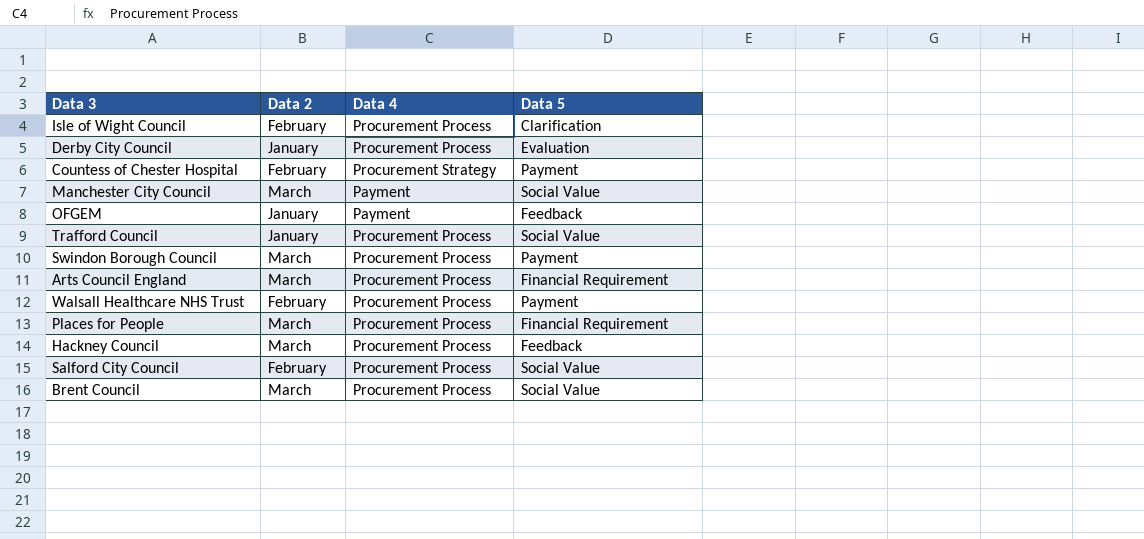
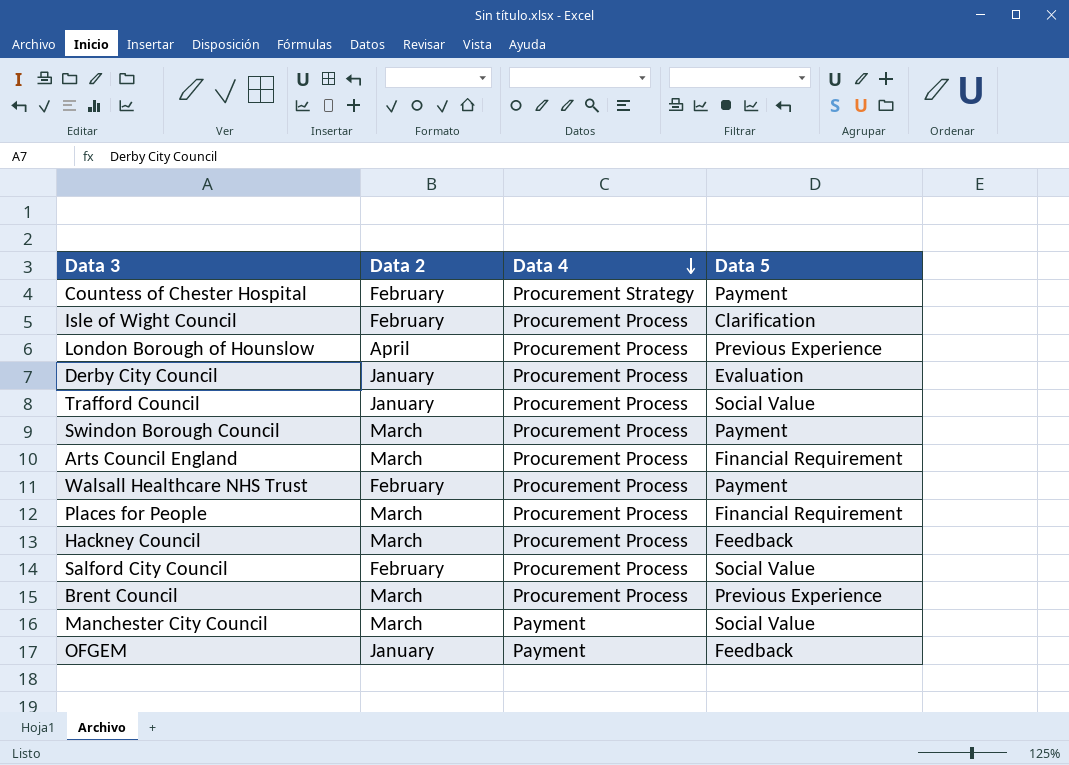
row order: none -> Data 4 descending
row London Borough of Hounslow: none -> April | Procurement Process | Previous Experience
Brent Council | Data 5: Social Value -> Previous Experience

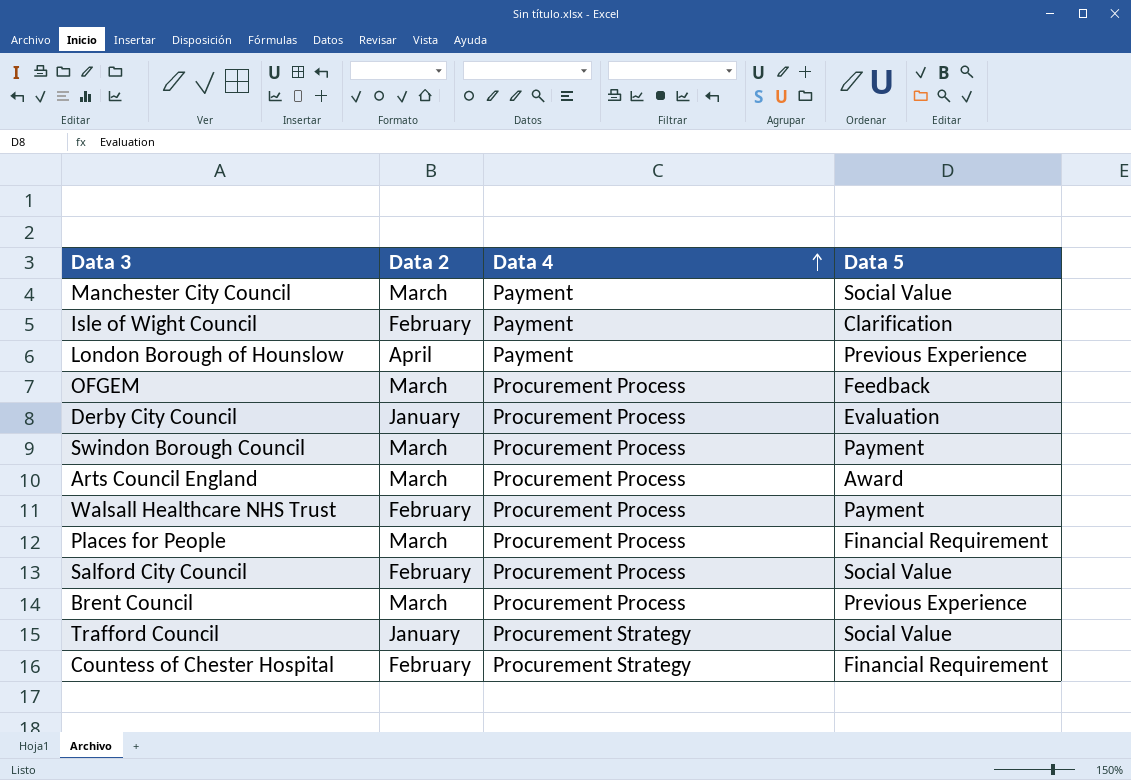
row order: Data 4 descending -> Data 4 ascending
row Hackney Council: March | Procurement Process | Feedback -> none
Isle of Wight Council | Data 4: Procurement Process -> Payment
London Borough of Hounslow | Data 4: Procurement Process -> Payment
OFGEM | Data 2: January -> March
OFGEM | Data 4: Payment -> Procurement Process
Arts Council England | Data 5: Financial Requirement -> Award
Trafford Council | Data 4: Procurement Process -> Procurement Strategy
Countess of Chester Hospital | Data 5: Payment -> Financial Requirement

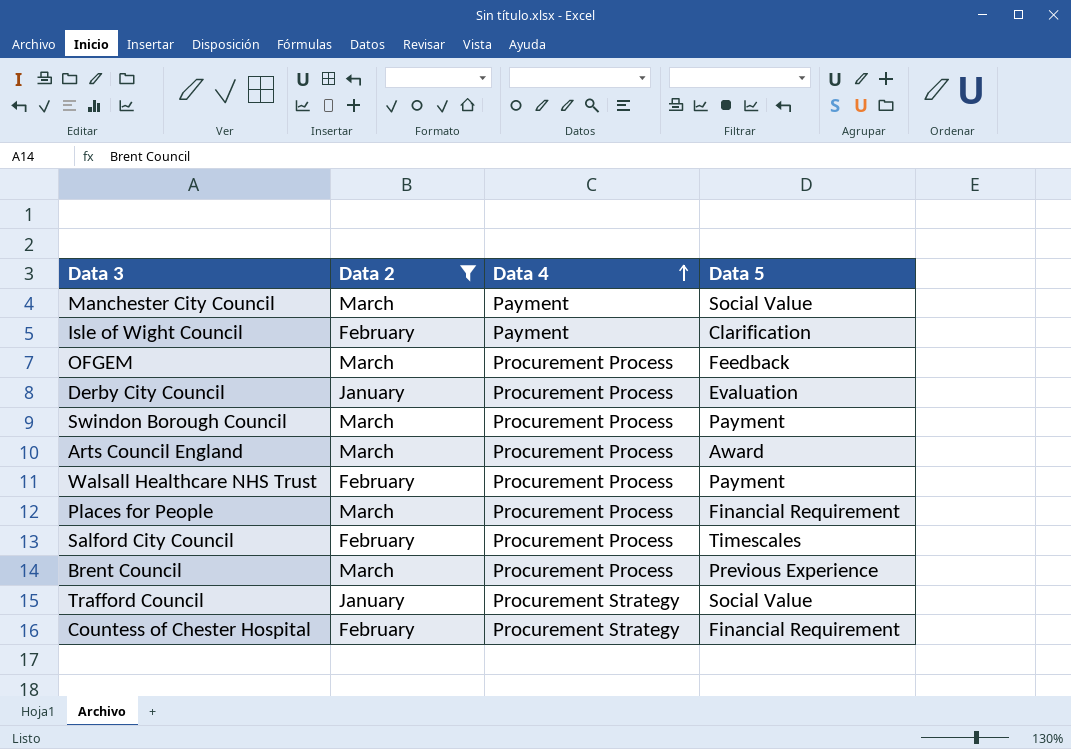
filter: none -> Data 2 != April
Salford City Council | Data 5: Social Value -> Timescales

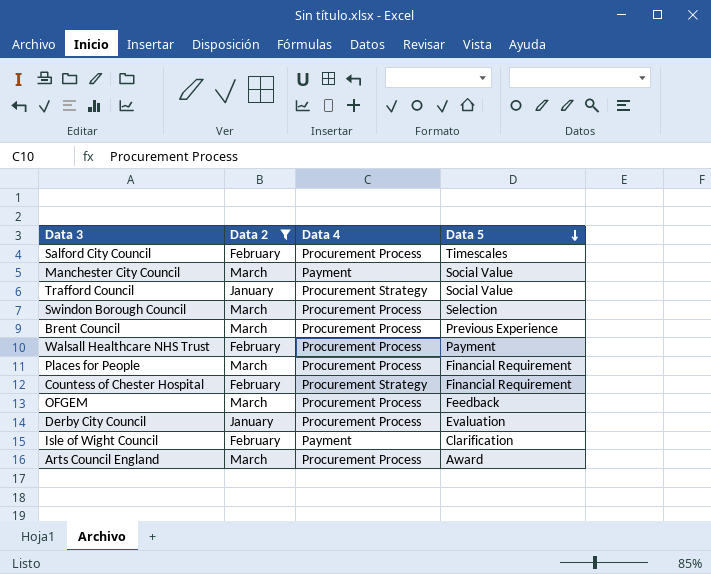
row order: Data 4 ascending -> Data 5 descending
Swindon Borough Council | Data 5: Payment -> Selection

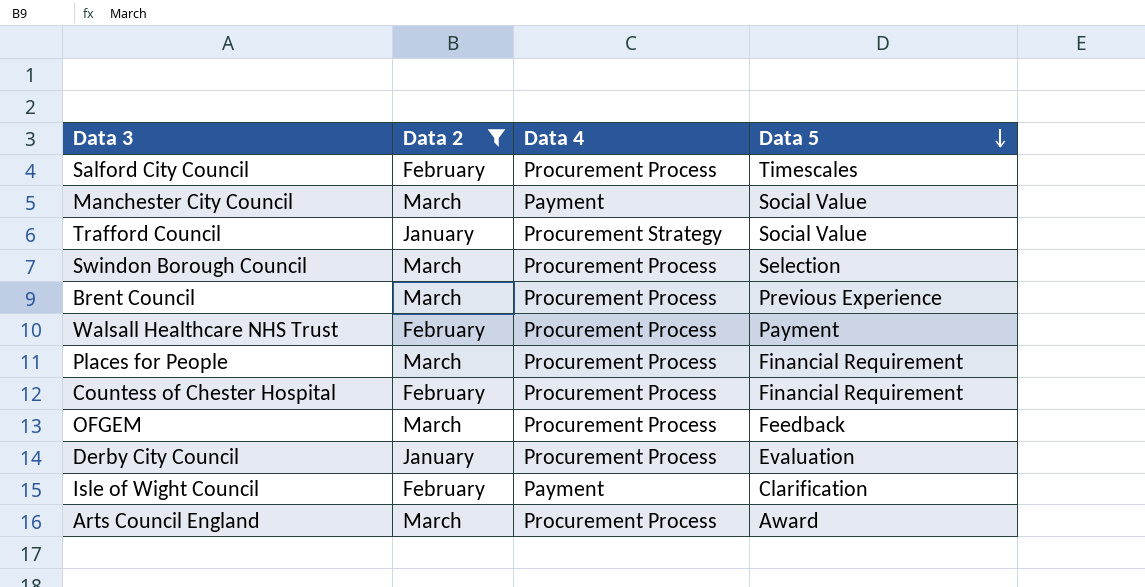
Countess of Chester Hospital | Data 4: Procurement Strategy -> Procurement Process

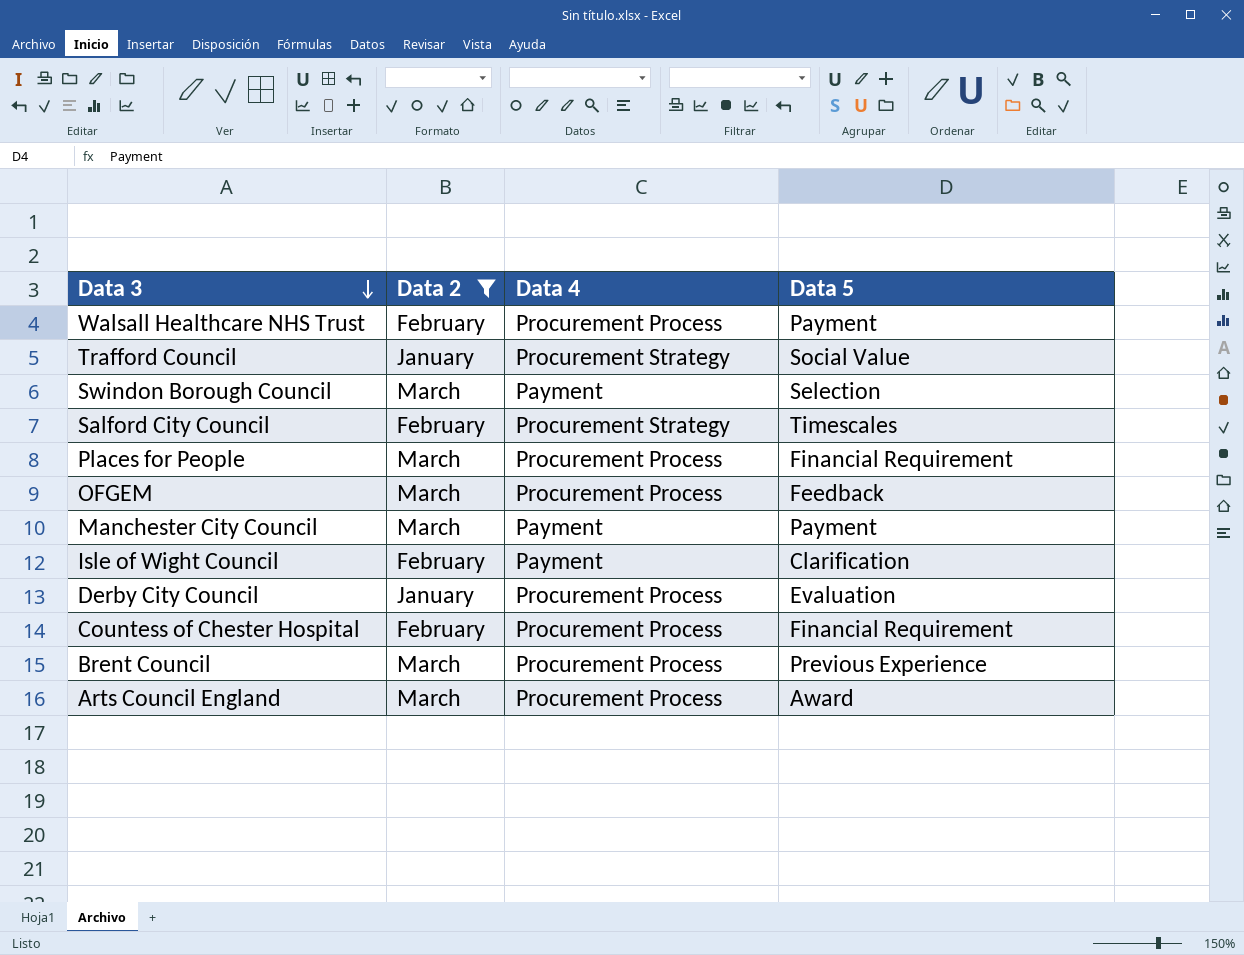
row order: Data 5 descending -> Data 3 descending
Swindon Borough Council | Data 4: Procurement Process -> Payment
Salford City Council | Data 4: Procurement Process -> Procurement Strategy
Manchester City Council | Data 5: Social Value -> Payment

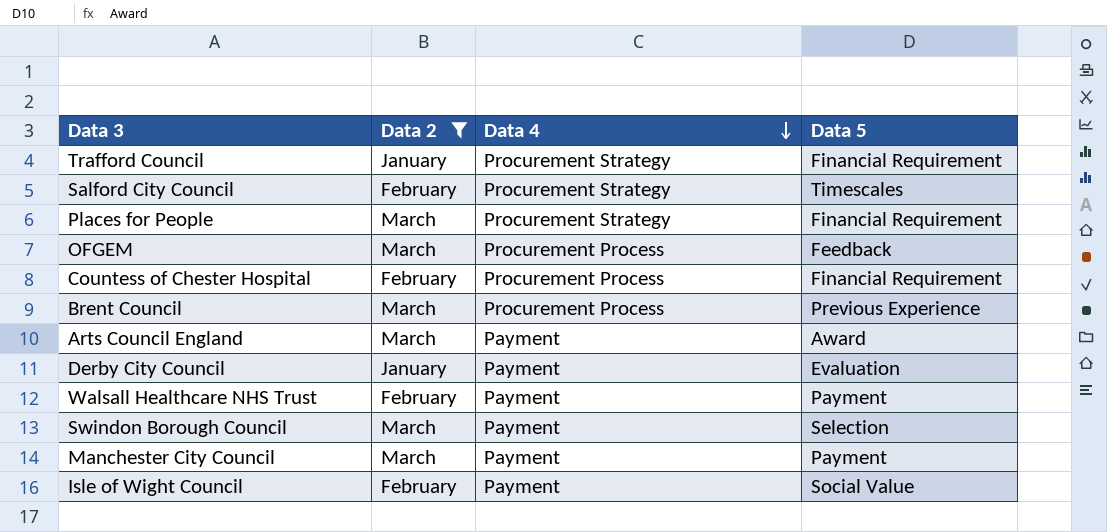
row order: Data 3 descending -> Data 4 descending
Trafford Council | Data 5: Social Value -> Financial Requirement
Places for People | Data 4: Procurement Process -> Procurement Strategy
Arts Council England | Data 4: Procurement Process -> Payment
Derby City Council | Data 4: Procurement Process -> Payment
Walsall Healthcare NHS Trust | Data 4: Procurement Process -> Payment
Isle of Wight Council | Data 5: Clarification -> Social Value

